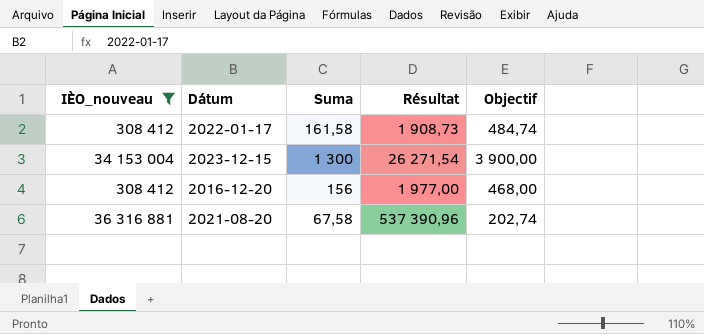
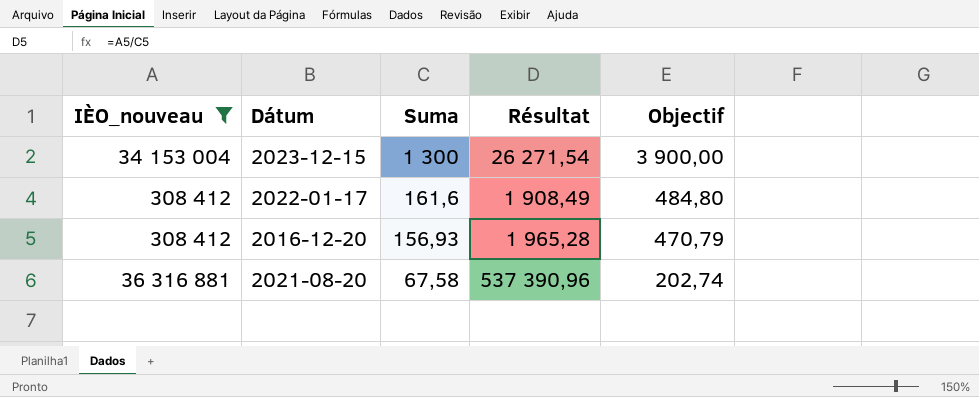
row order: none -> Suma descending
2022-01-17 | Suma: 161,58 -> 161,6
2022-01-17 | Résultat: 1 908,73 -> 1 908,49
2022-01-17 | Objectif: 484,74 -> 484,80
2016-12-20 | Suma: 156 -> 156,93
2016-12-20 | Résultat: 1 977,00 -> 1 965,28
2016-12-20 | Objectif: 468,00 -> 470,79

